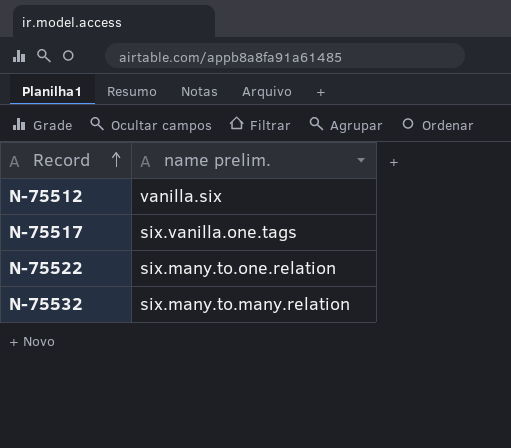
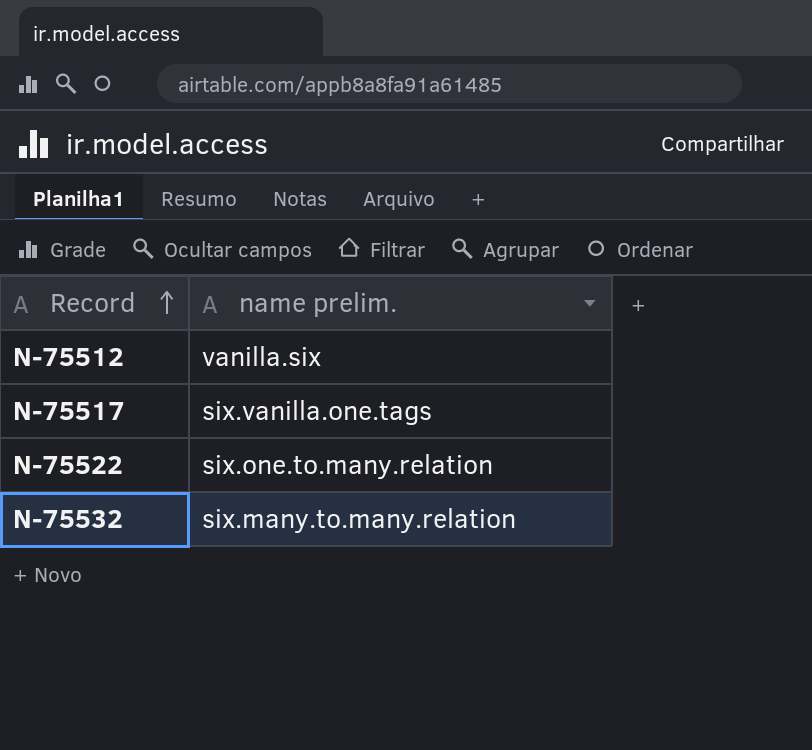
N-75522 | name prelim.: six.many.to.one.relation -> six.one.to.many.relation

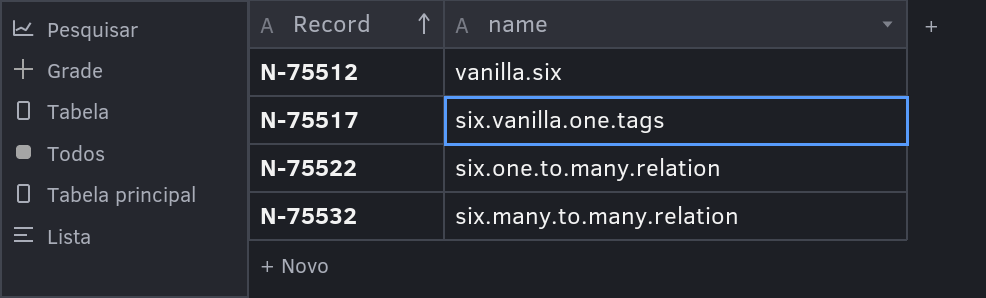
column name: name prelim. -> name

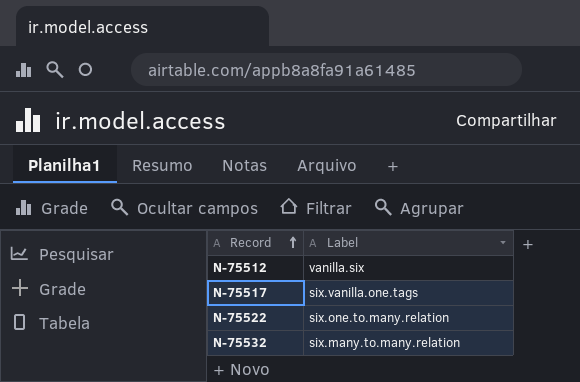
column name: name -> Label

